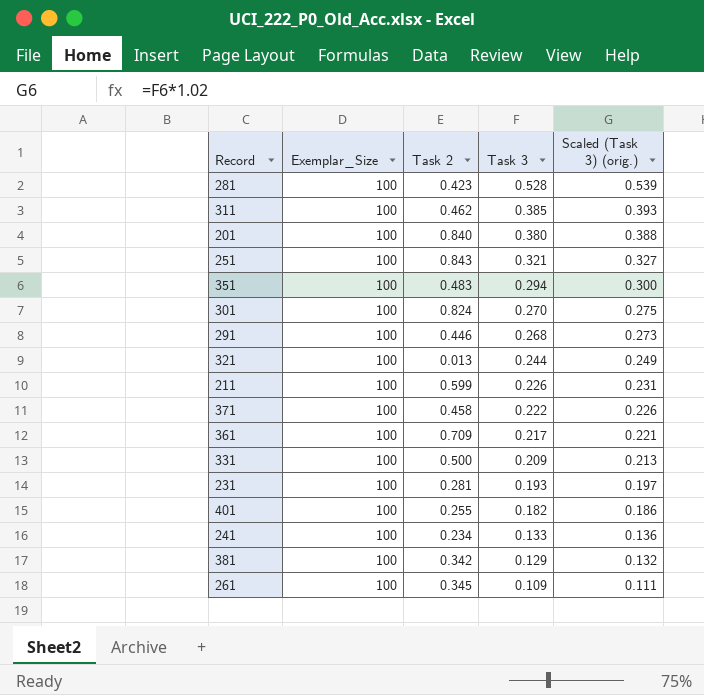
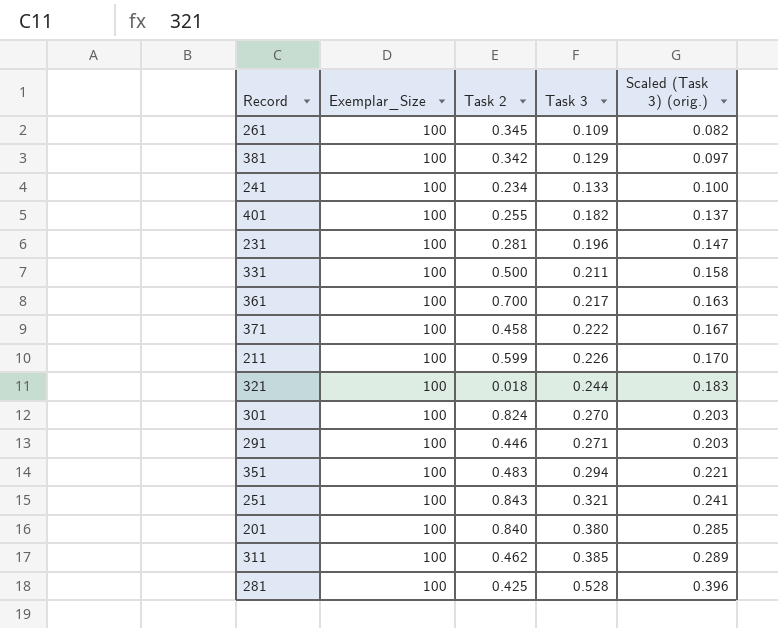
row order: Task 3 descending -> Task 3 ascending
column Scaled (Task 3) (orig.) | formula: [Task 3] * 1.02 -> [Task 3] * 0.75
231 | Task 3: 0.193 -> 0.196
331 | Task 3: 0.209 -> 0.211
361 | Task 2: 0.709 -> 0.700
321 | Task 2: 0.013 -> 0.018
291 | Task 3: 0.268 -> 0.271
281 | Task 2: 0.423 -> 0.425

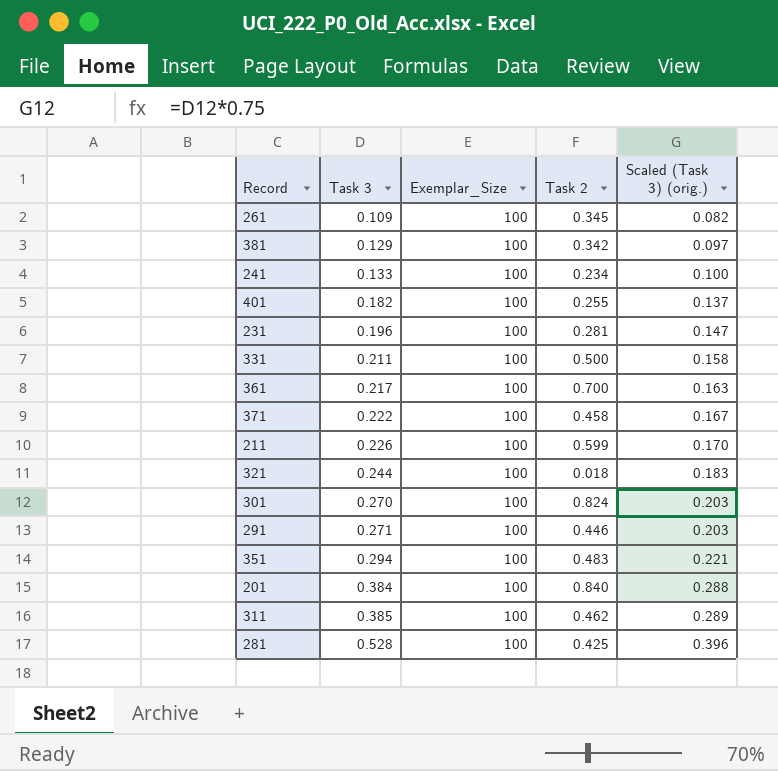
column Task 3 | position: 4 -> 2
row 251: 100 | 0.843 | 0.321 | 0.241 -> none
201 | Task 3: 0.380 -> 0.384
201 | Scaled (Task 3) (orig.): 0.285 -> 0.288

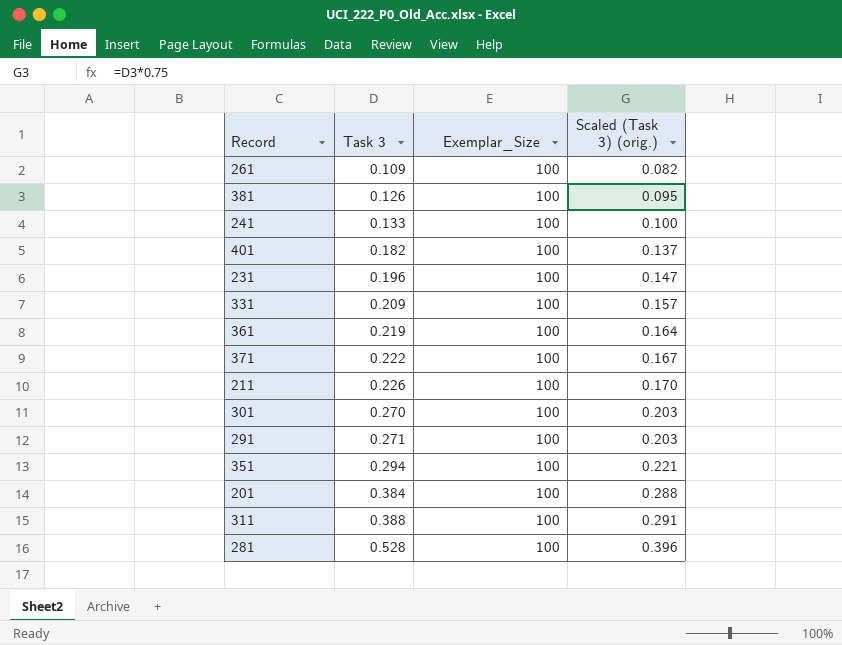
column Task 2 | position: 4 -> none
row 321: 0.244 | 100 | 0.018 | 0.183 -> none
381 | Task 3: 0.129 -> 0.126
381 | Scaled (Task 3) (orig.): 0.097 -> 0.095
331 | Task 3: 0.211 -> 0.209
331 | Scaled (Task 3) (orig.): 0.158 -> 0.157
361 | Task 3: 0.217 -> 0.219
361 | Scaled (Task 3) (orig.): 0.163 -> 0.164
311 | Task 3: 0.385 -> 0.388
311 | Scaled (Task 3) (orig.): 0.289 -> 0.291

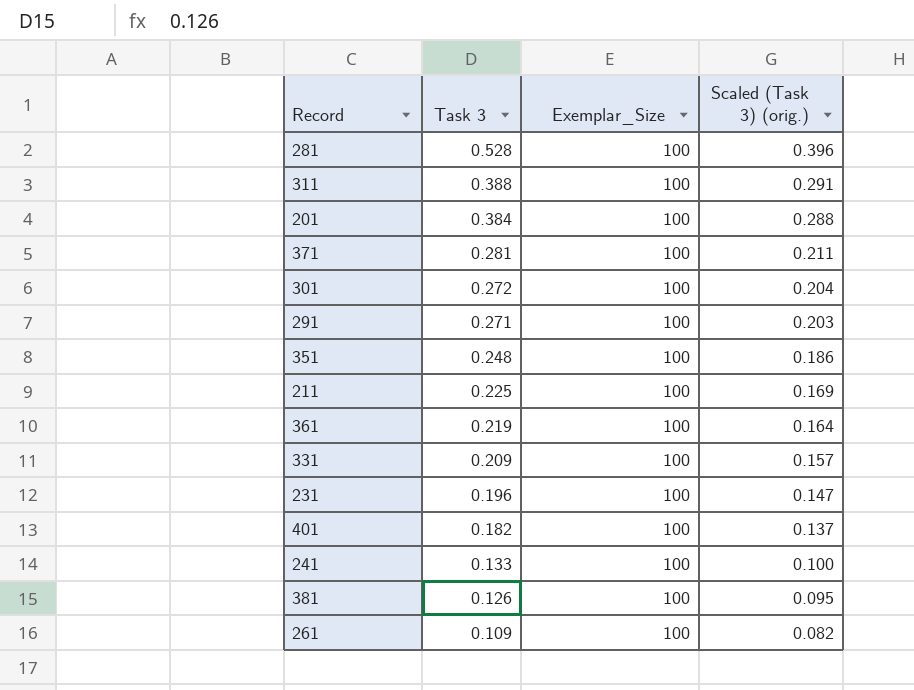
row order: Task 3 ascending -> Task 3 descending
371 | Task 3: 0.222 -> 0.281
371 | Scaled (Task 3) (orig.): 0.167 -> 0.211
301 | Task 3: 0.270 -> 0.272
301 | Scaled (Task 3) (orig.): 0.203 -> 0.204
351 | Task 3: 0.294 -> 0.248
351 | Scaled (Task 3) (orig.): 0.221 -> 0.186
211 | Task 3: 0.226 -> 0.225
211 | Scaled (Task 3) (orig.): 0.170 -> 0.169

